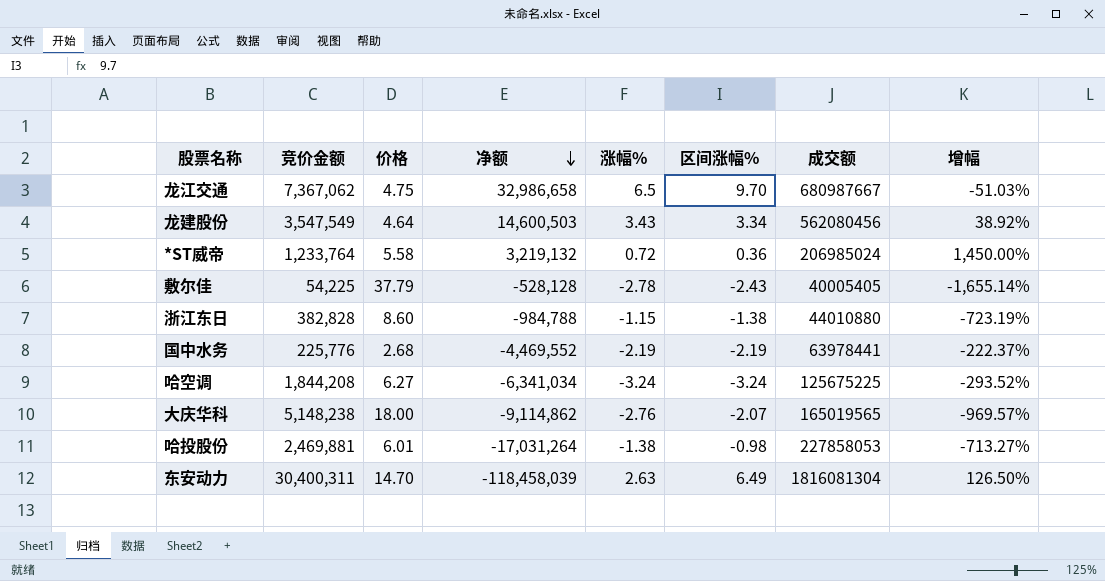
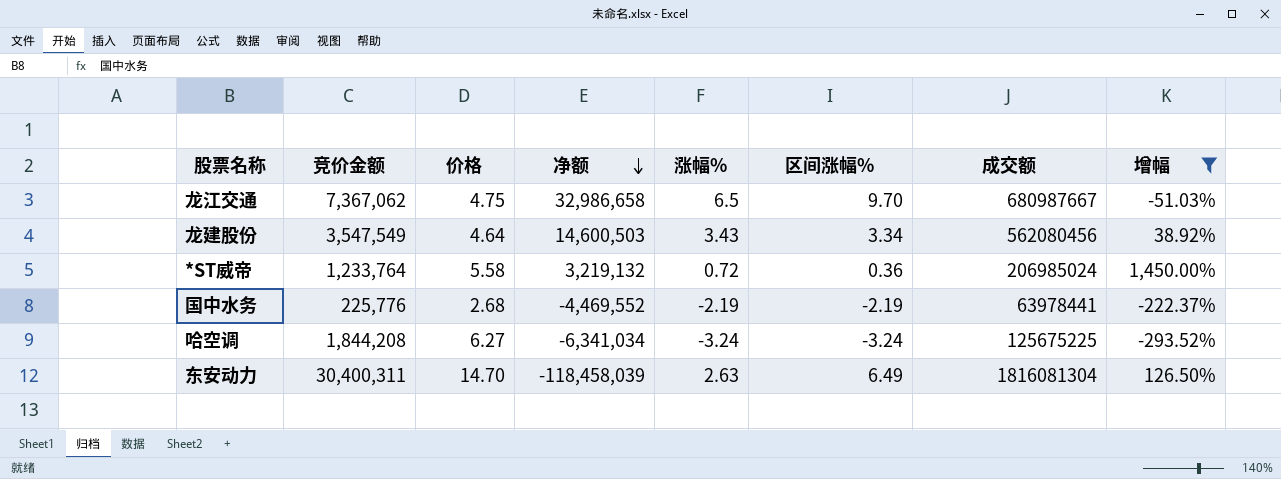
filter: none -> 增幅 >= -293.52%

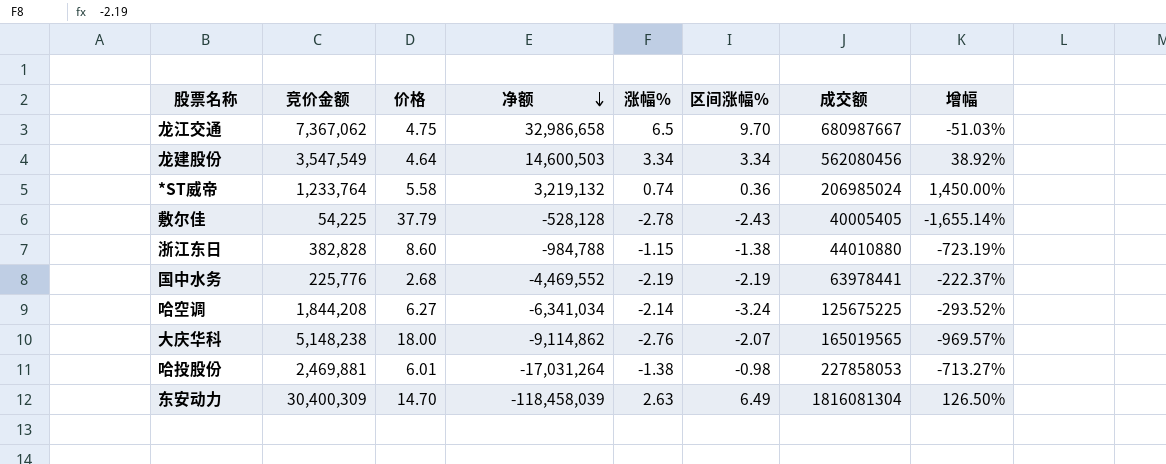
filter: 增幅 >= -293.52% -> none
龙建股份 | 涨幅%: 3.43 -> 3.34
*ST威帝 | 涨幅%: 0.72 -> 0.74
哈空调 | 涨幅%: -3.24 -> -2.14
东安动力 | 竞价金额: 30,400,311 -> 30,400,309

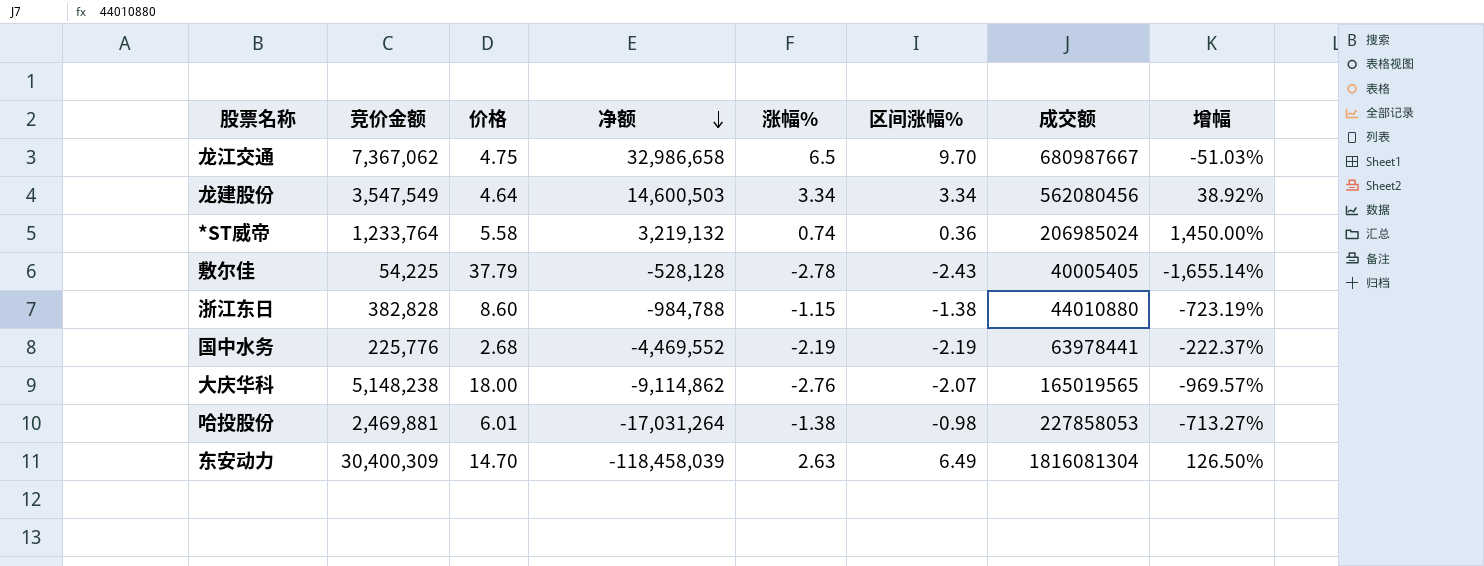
row 哈空调: 1,844,208 | 6.27 | -6,341,034 | -2.14 | -3.24 | 125675225 | -293.52% -> none

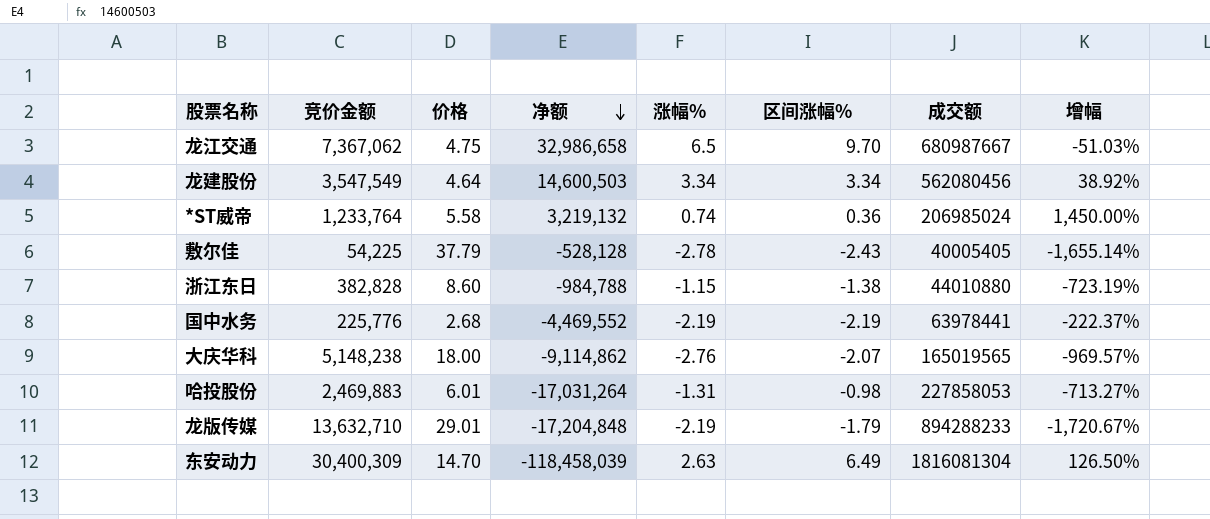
哈投股份 | 竞价金额: 2,469,881 -> 2,469,883
哈投股份 | 涨幅%: -1.38 -> -1.31
row 龙版传媒: none -> 13,632,710 | 29.01 | -17,204,848 | -2.19 | -1.79 | 894288233 | -1,720.67%

